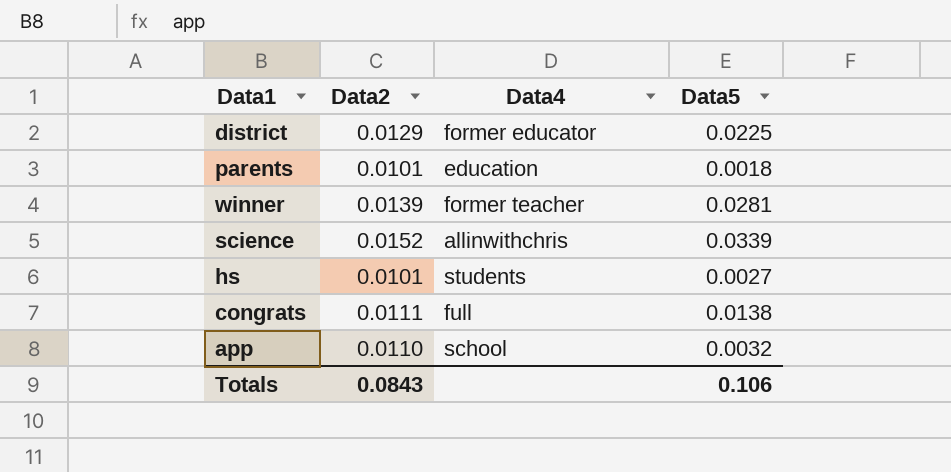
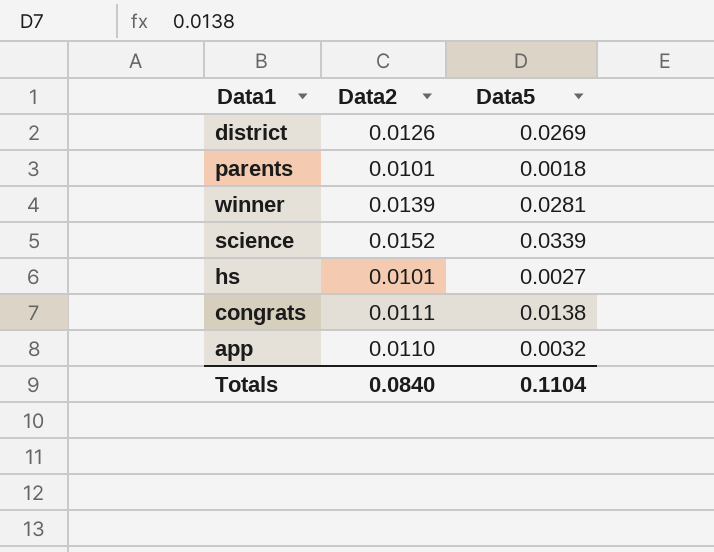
column Data4 | position: 3 -> none
district | Data2: 0.0129 -> 0.0126
district | Data5: 0.0225 -> 0.0269
Totals | Data2: 0.0843 -> 0.0840
Totals | Data5: 0.106 -> 0.1104

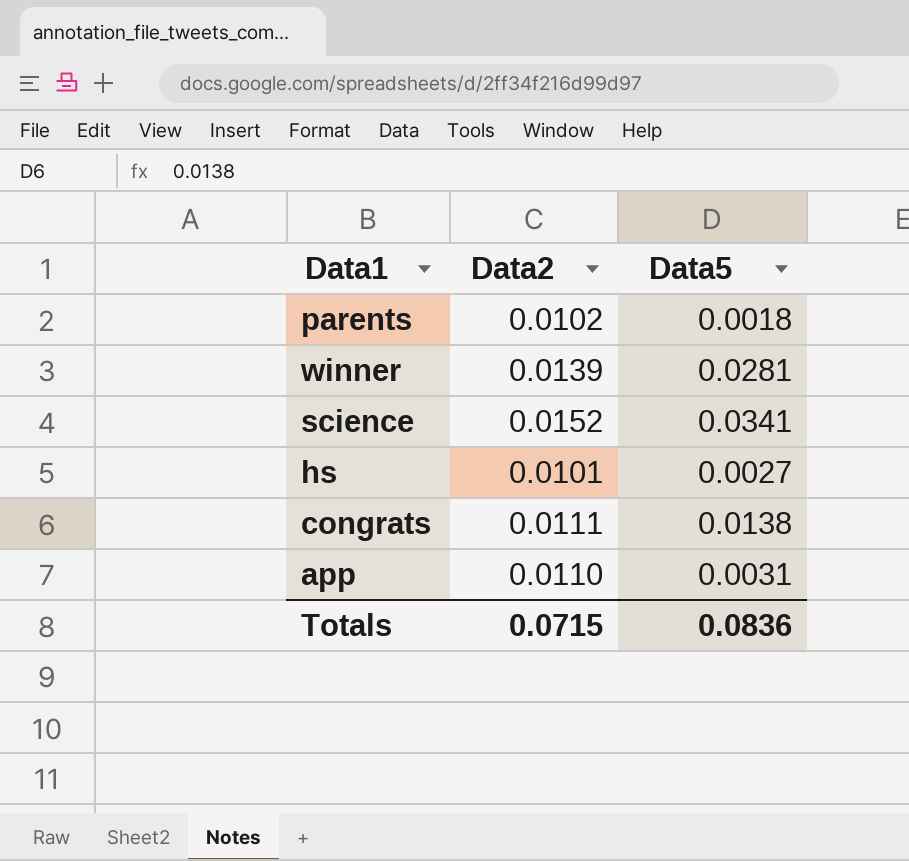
row district: 0.0126 | 0.0269 -> none
parents | Data2: 0.0101 -> 0.0102
science | Data5: 0.0339 -> 0.0341
app | Data5: 0.0032 -> 0.0031
Totals | Data2: 0.0840 -> 0.0715
Totals | Data5: 0.1104 -> 0.0836

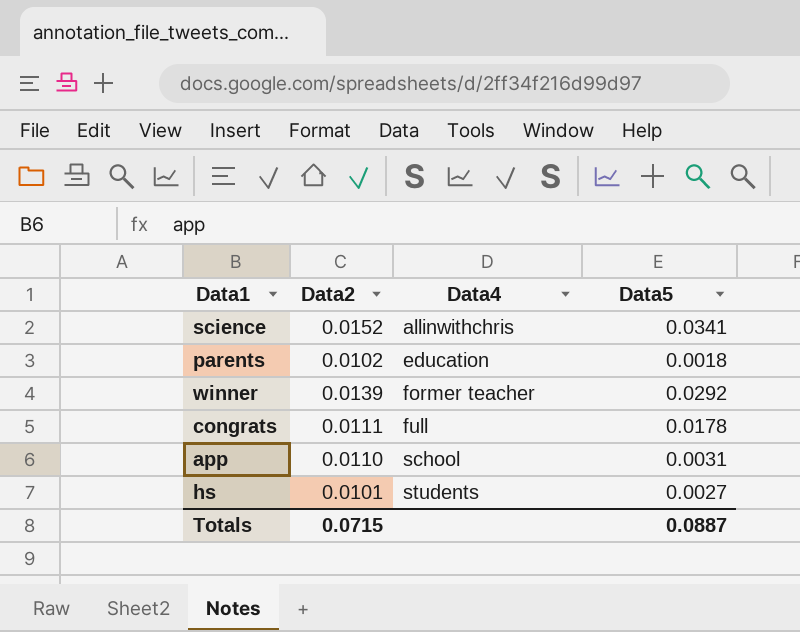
row order: none -> Data4 ascending
column Data4 | position: none -> 3
winner | Data5: 0.0281 -> 0.0292
congrats | Data5: 0.0138 -> 0.0178
Totals | Data5: 0.0836 -> 0.0887

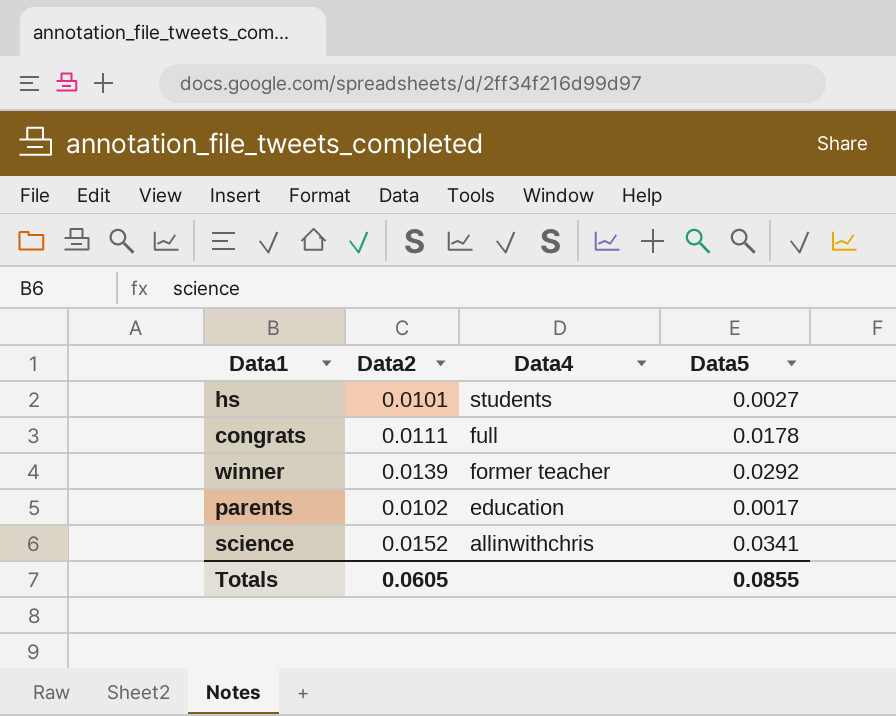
row order: Data4 ascending -> Data4 descending
row app: 0.0110 | school | 0.0031 -> none
parents | Data5: 0.0018 -> 0.0017
Totals | Data2: 0.0715 -> 0.0605
Totals | Data5: 0.0887 -> 0.0855

